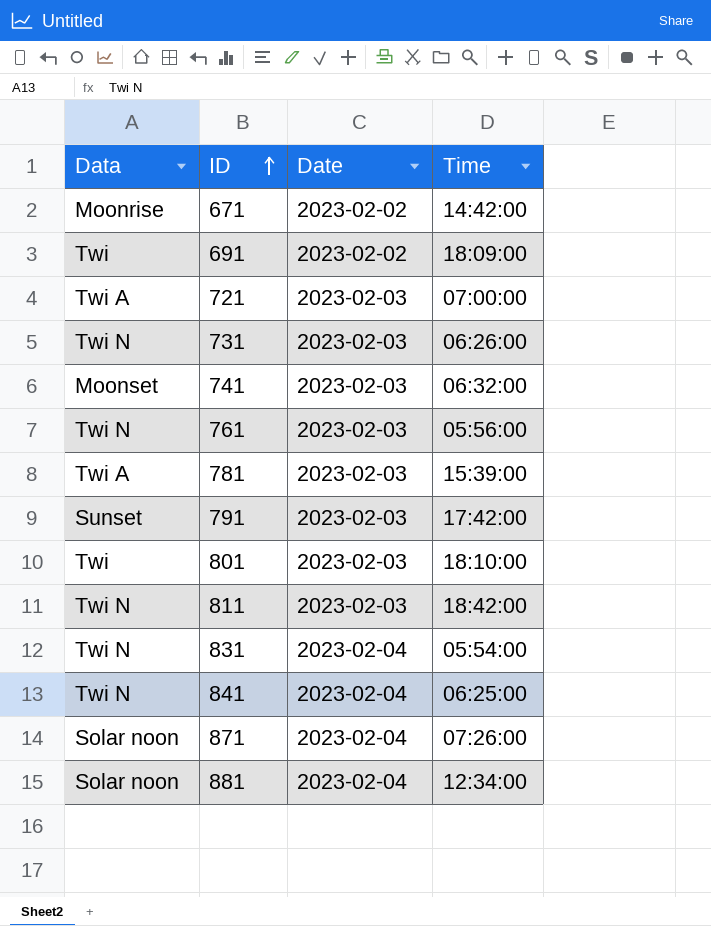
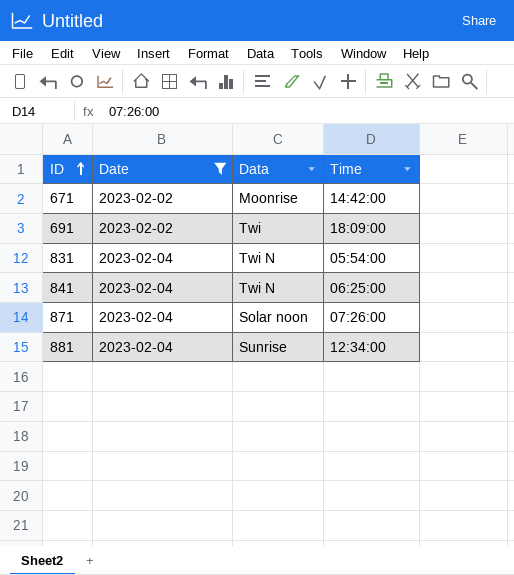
filter: none -> Date != 2023-02-03
column Data | position: 1 -> 3
881 | Data: Solar noon -> Sunrise

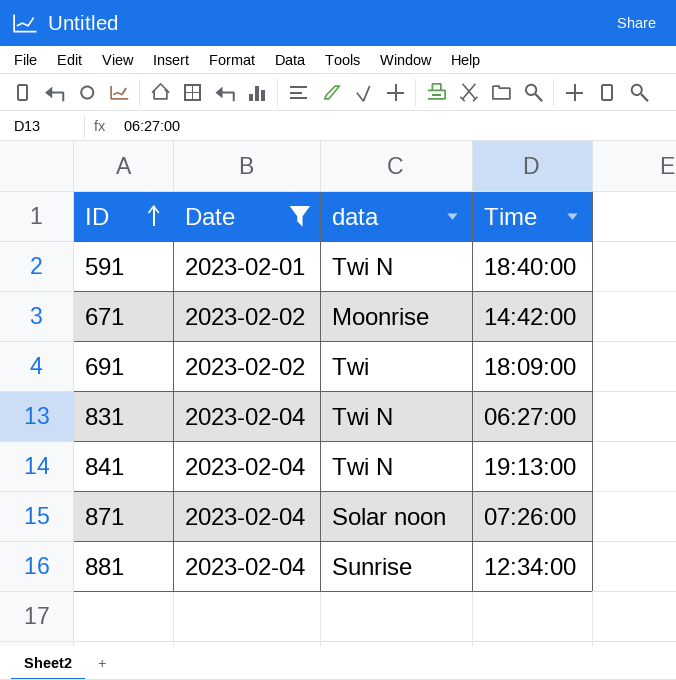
column name: Data -> data
row 591: none -> 2023-02-01 | Twi N | 18:40:00
831 | Time: 05:54:00 -> 06:27:00
841 | Time: 06:25:00 -> 19:13:00

